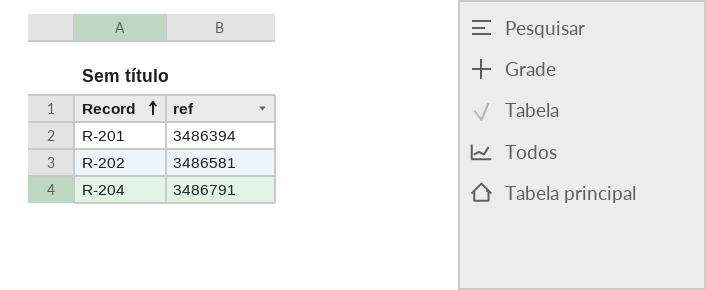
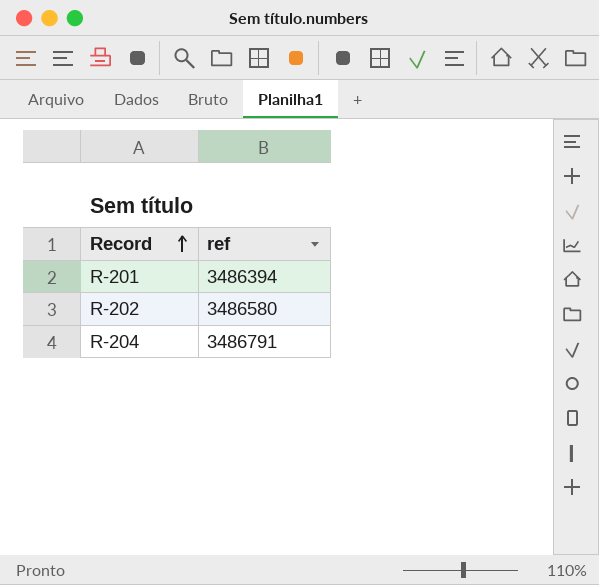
R-202 | ref: 3486581 -> 3486580

